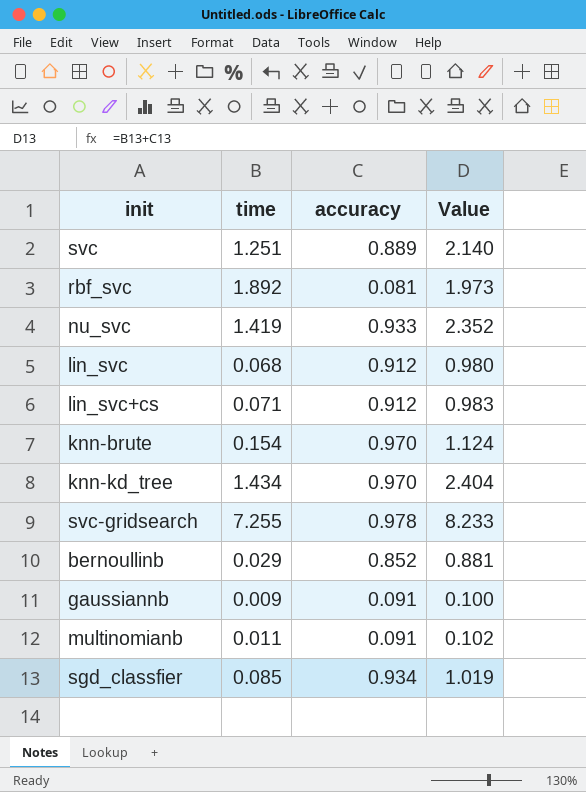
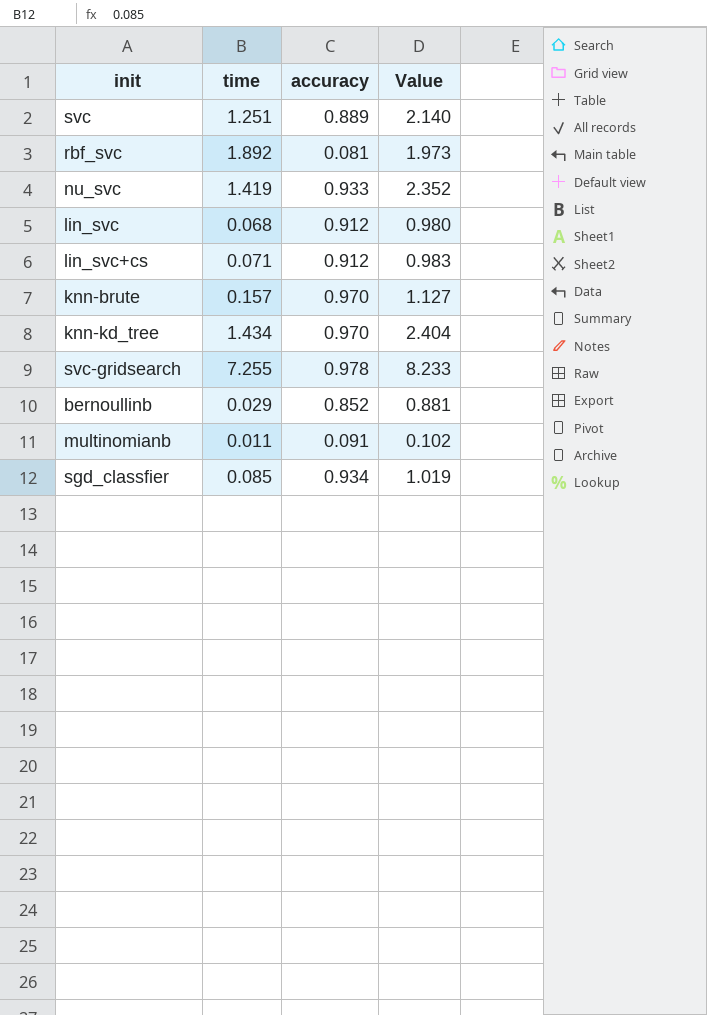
row gaussiannb: 0.009 | 0.091 | 0.100 -> none
knn-brute | time: 0.154 -> 0.157
knn-brute | Value: 1.124 -> 1.127

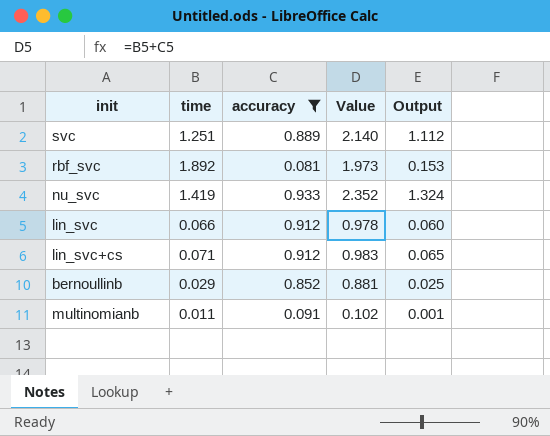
filter: none -> accuracy <= 0.933
column Output | formula: none -> [time] * [accuracy]
lin_svc | time: 0.068 -> 0.066
lin_svc | Value: 0.980 -> 0.978

